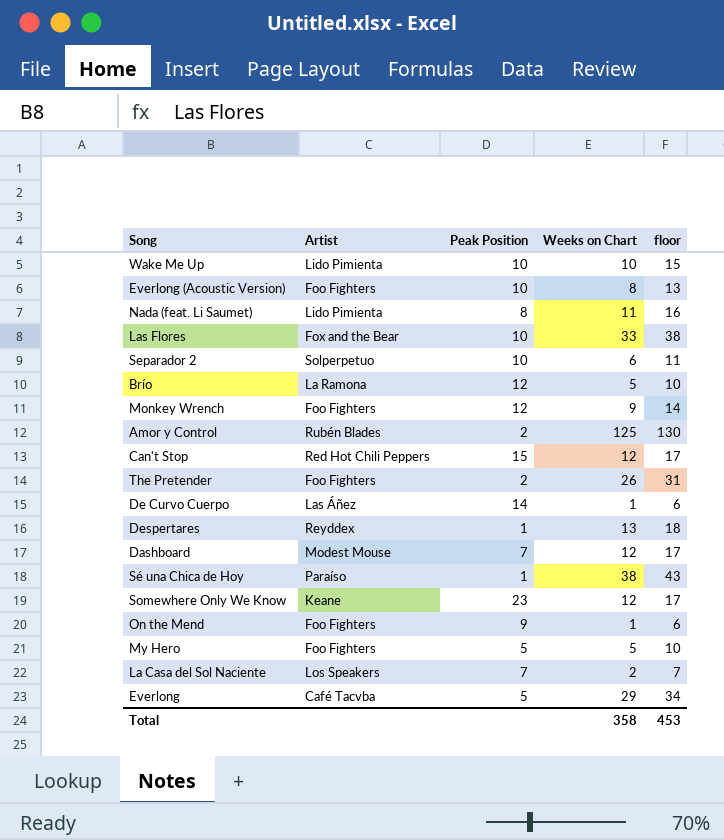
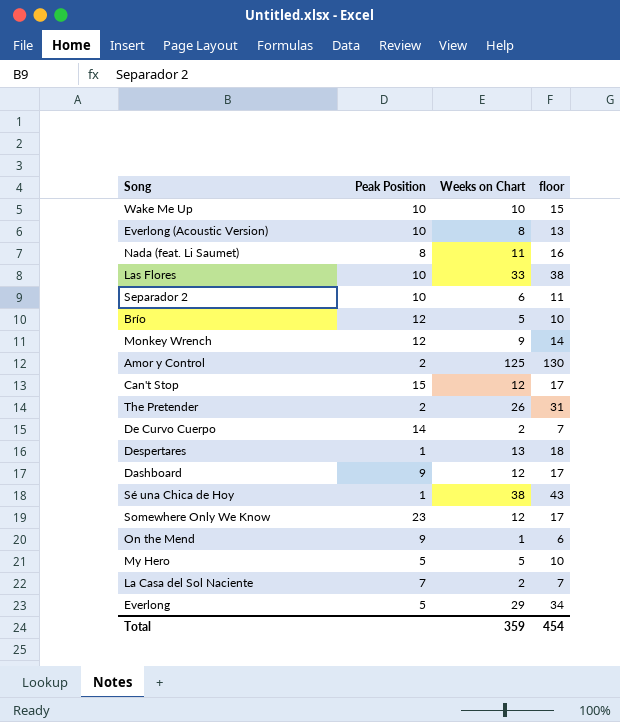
column Artist | position: 2 -> none
De Curvo Cuerpo | Weeks on Chart: 1 -> 2
De Curvo Cuerpo | floor: 6 -> 7
Dashboard | Peak Position: 7 -> 9
Total | Weeks on Chart: 358 -> 359
Total | floor: 453 -> 454

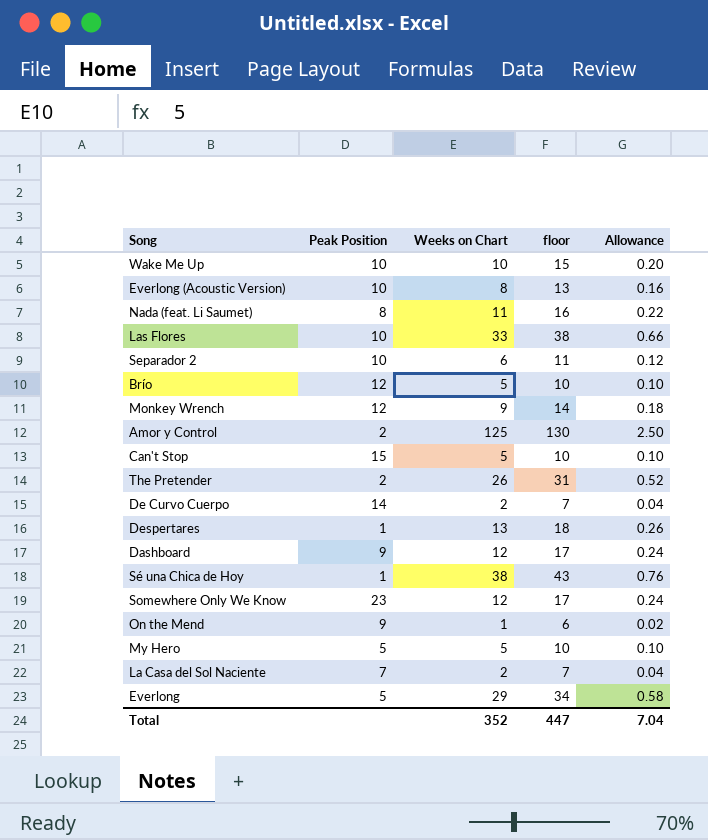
column Allowance | formula: none -> [Weeks on Chart] * 0.02
Can't Stop | Weeks on Chart: 12 -> 5
Can't Stop | floor: 17 -> 10
Total | Weeks on Chart: 359 -> 352
Total | floor: 454 -> 447

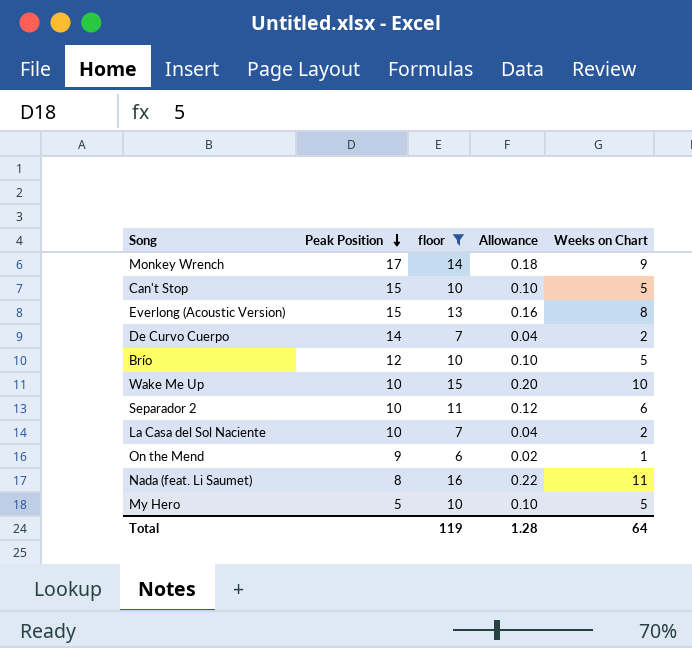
filter: none -> floor <= 16
row order: none -> Peak Position descending
column Weeks on Chart | position: 3 -> 5
Monkey Wrench | Peak Position: 12 -> 17
Everlong (Acoustic Version) | Peak Position: 10 -> 15
La Casa del Sol Naciente | Peak Position: 7 -> 10
Total | floor: 447 -> 119
Total | Allowance: 7.04 -> 1.28
Total | Weeks on Chart: 352 -> 64

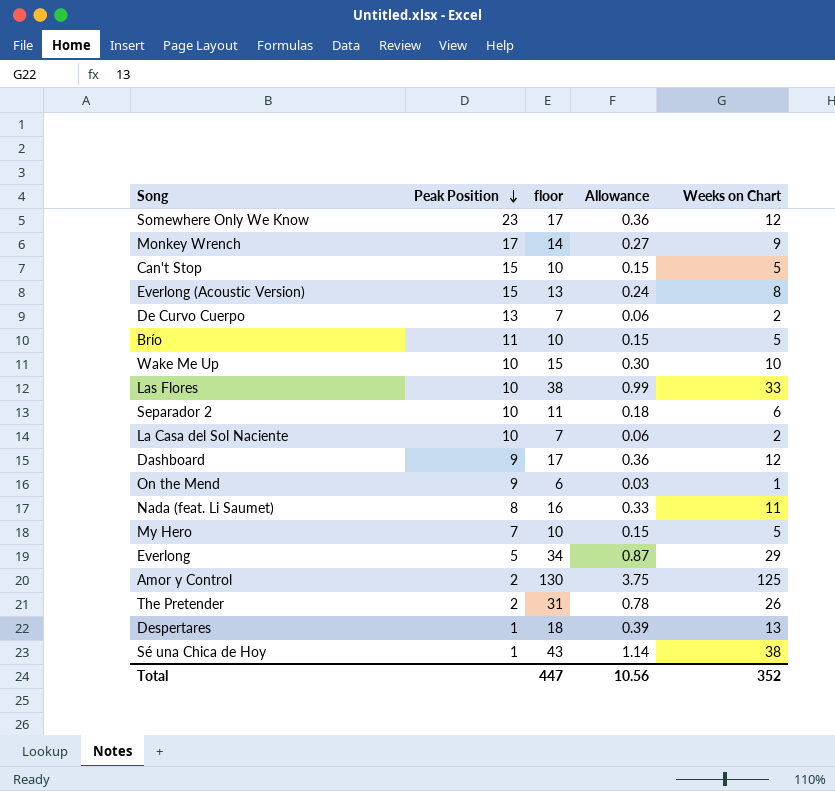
filter: floor <= 16 -> none
column Allowance | formula: [Weeks on Chart] * 0.02 -> [Weeks on Chart] * 0.03
De Curvo Cuerpo | Peak Position: 14 -> 13
Brío | Peak Position: 12 -> 11
My Hero | Peak Position: 5 -> 7
Total | floor: 119 -> 447
Total | Allowance: 1.28 -> 10.56
Total | Weeks on Chart: 64 -> 352

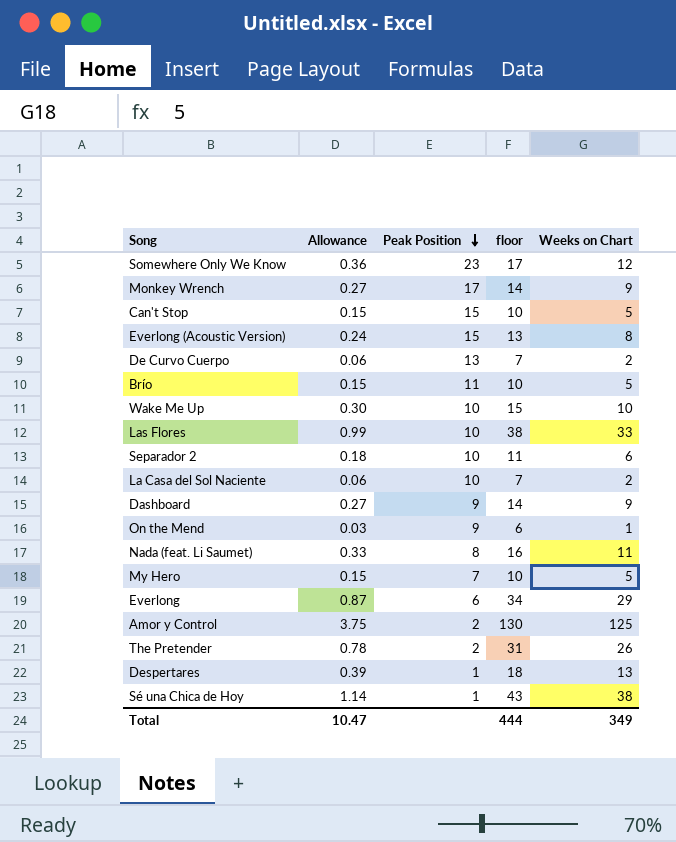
column Allowance | position: 4 -> 2
Dashboard | Allowance: 0.36 -> 0.27
Dashboard | floor: 17 -> 14
Dashboard | Weeks on Chart: 12 -> 9
Everlong | Peak Position: 5 -> 6
Total | Allowance: 10.56 -> 10.47
Total | floor: 447 -> 444
Total | Weeks on Chart: 352 -> 349

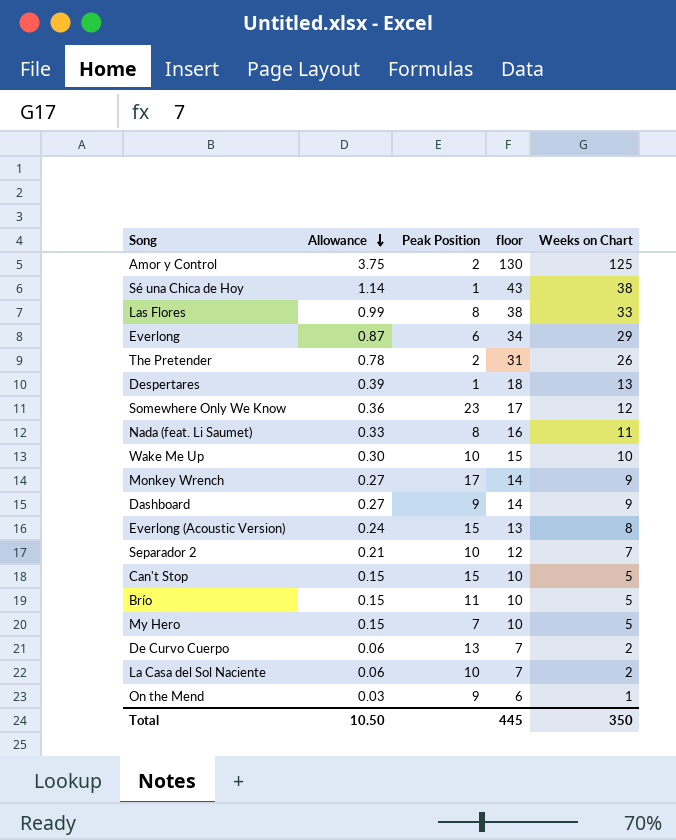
row order: Peak Position descending -> Allowance descending
Las Flores | Peak Position: 10 -> 8
Separador 2 | Allowance: 0.18 -> 0.21
Separador 2 | floor: 11 -> 12
Separador 2 | Weeks on Chart: 6 -> 7
Total | Allowance: 10.47 -> 10.50
Total | floor: 444 -> 445
Total | Weeks on Chart: 349 -> 350

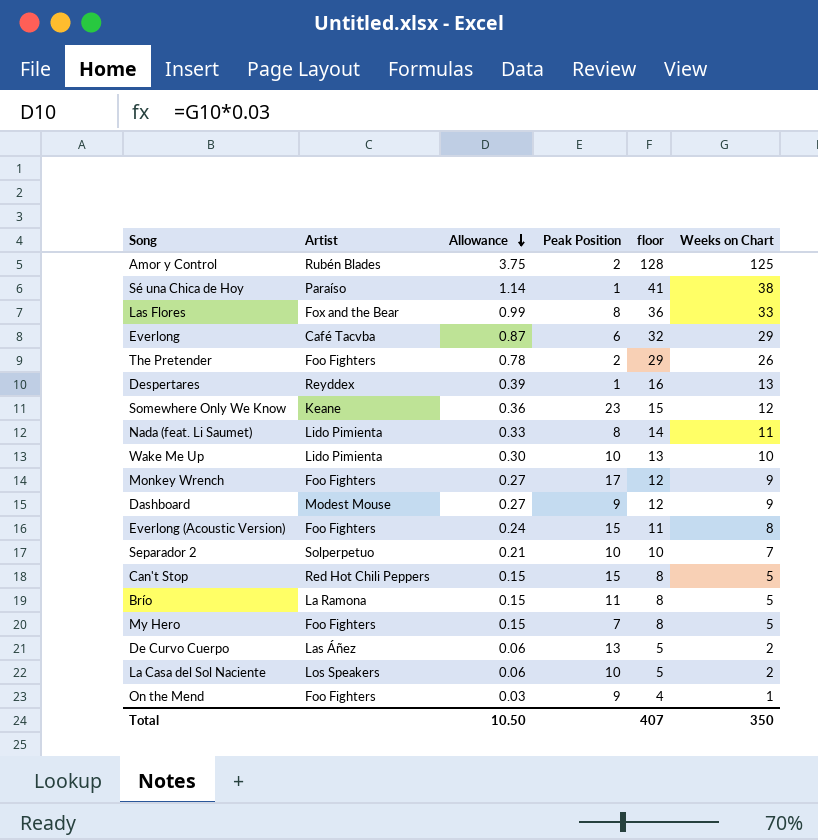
column Artist | position: none -> 2
column floor | formula: [Weeks on Chart] + 5 -> [Weeks on Chart] + 3
Total | floor: 445 -> 407

